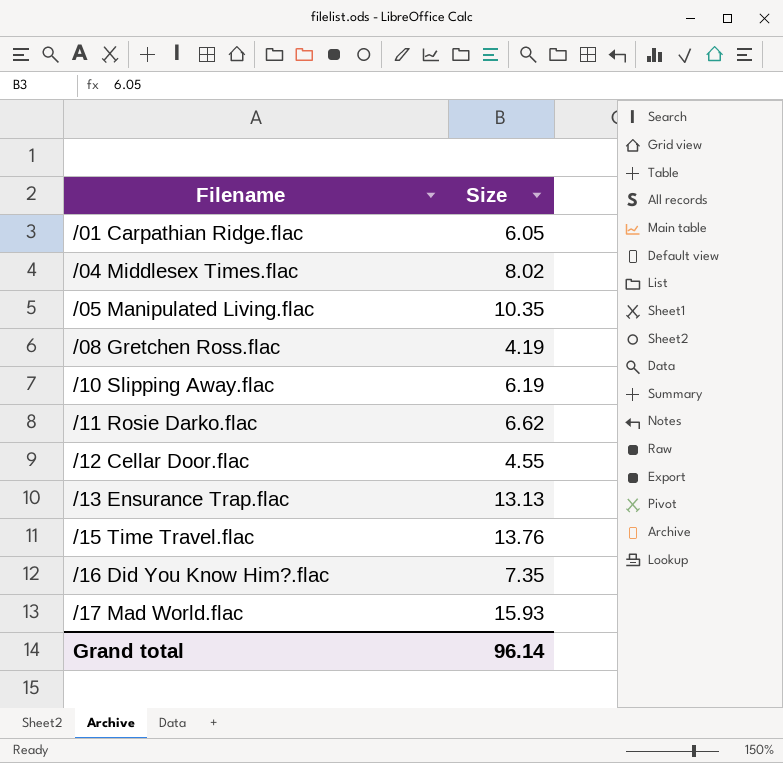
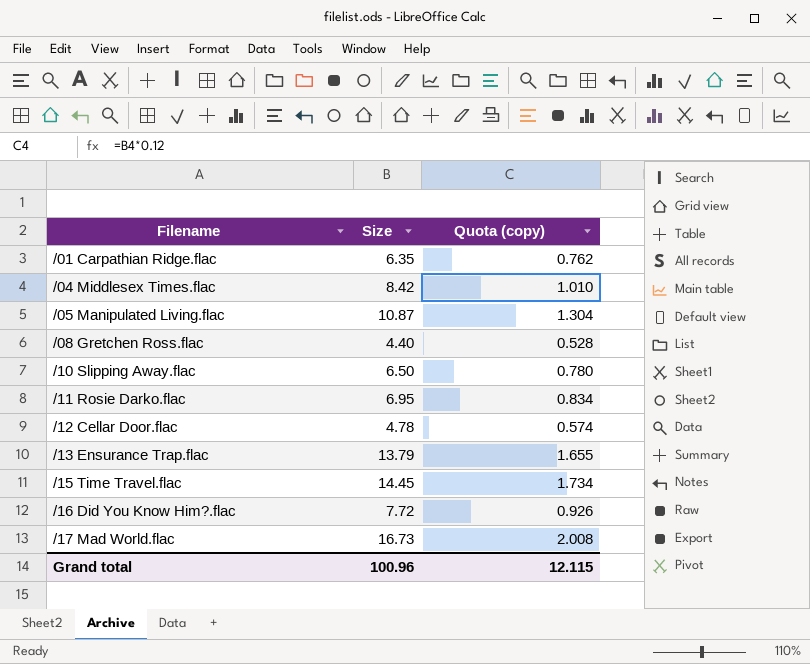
column Quota (copy) | formula: none -> [Size] * 0.12
/01 Carpathian Ridge.flac | Size: 6.05 -> 6.35
/04 Middlesex Times.flac | Size: 8.02 -> 8.42
/05 Manipulated Living.flac | Size: 10.35 -> 10.87
/08 Gretchen Ross.flac | Size: 4.19 -> 4.40
/10 Slipping Away.flac | Size: 6.19 -> 6.50
/11 Rosie Darko.flac | Size: 6.62 -> 6.95
/12 Cellar Door.flac | Size: 4.55 -> 4.78
/13 Ensurance Trap.flac | Size: 13.13 -> 13.79
/15 Time Travel.flac | Size: 13.76 -> 14.45
/16 Did You Know Him?.flac | Size: 7.35 -> 7.72
/17 Mad World.flac | Size: 15.93 -> 16.73
Grand total | Size: 96.14 -> 100.96

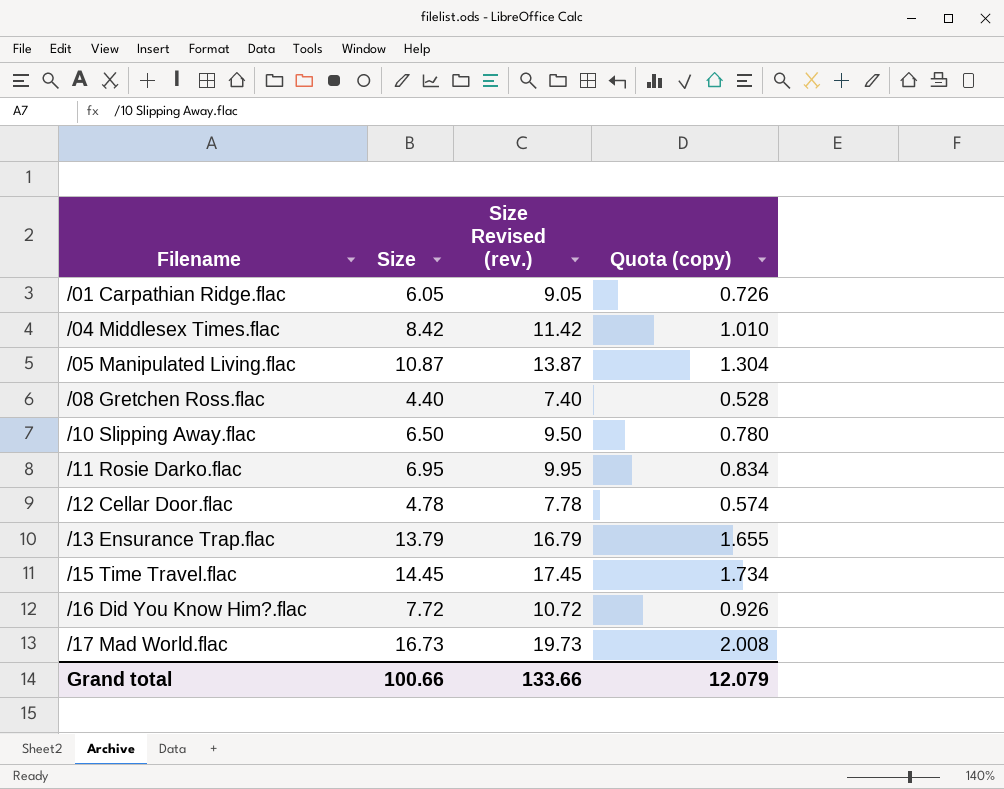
column Size Revised (rev.) | formula: none -> [Size] + 3
/01 Carpathian Ridge.flac | Size: 6.35 -> 6.05
/01 Carpathian Ridge.flac | Quota (copy): 0.762 -> 0.726
Grand total | Size: 100.96 -> 100.66
Grand total | Quota (copy): 12.115 -> 12.079

